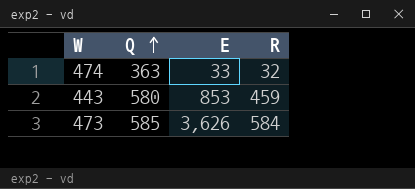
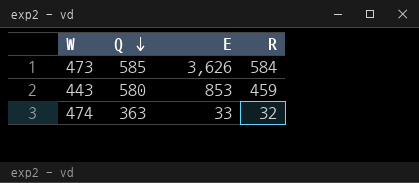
row order: Q ascending -> Q descending

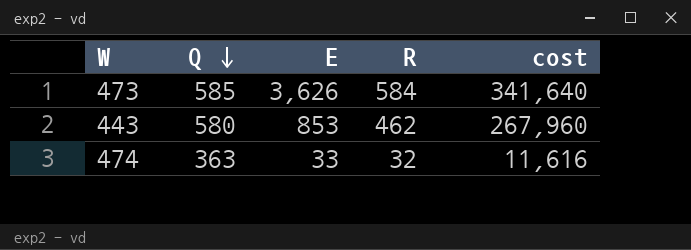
column cost | formula: none -> [Q] * [R]
443 | R: 459 -> 462

